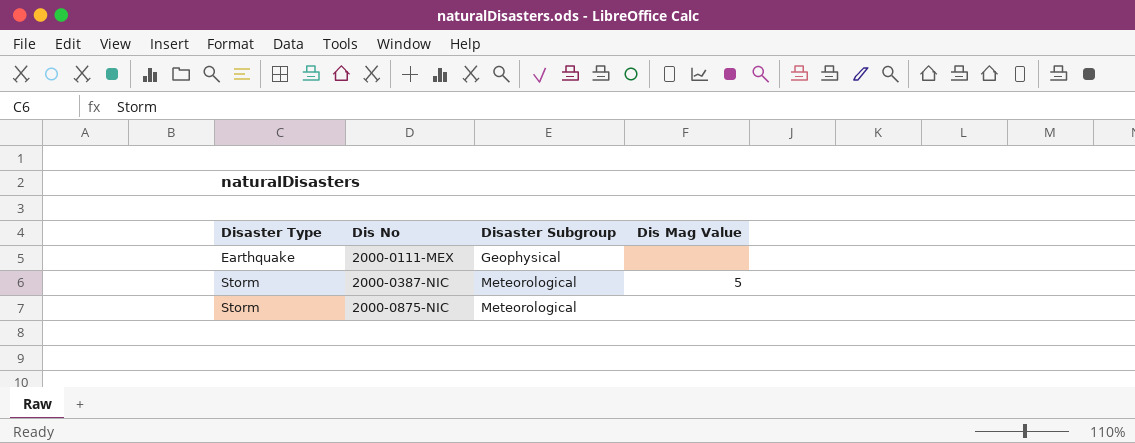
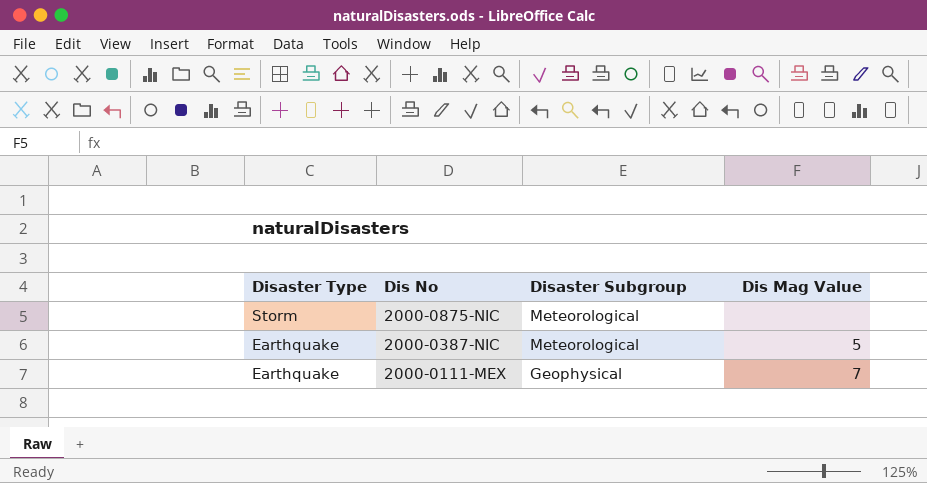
row order: Disaster Type ascending -> Disaster Type descending
2000-0387-NIC | Disaster Type: Storm -> Earthquake
2000-0111-MEX | Dis Mag Value: none -> 7

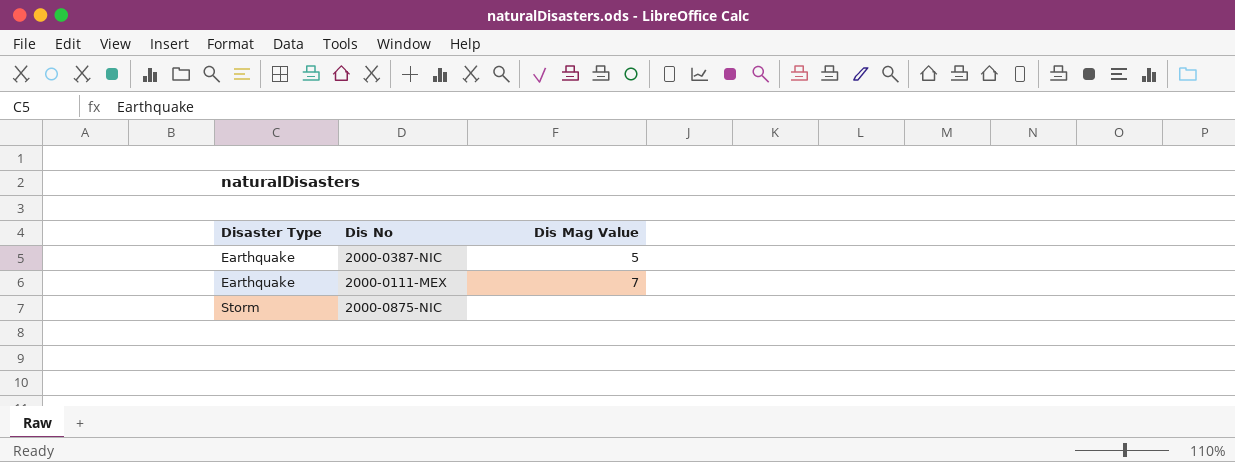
row order: Disaster Type descending -> Disaster Type ascending
column Disaster Subgroup | position: 3 -> none

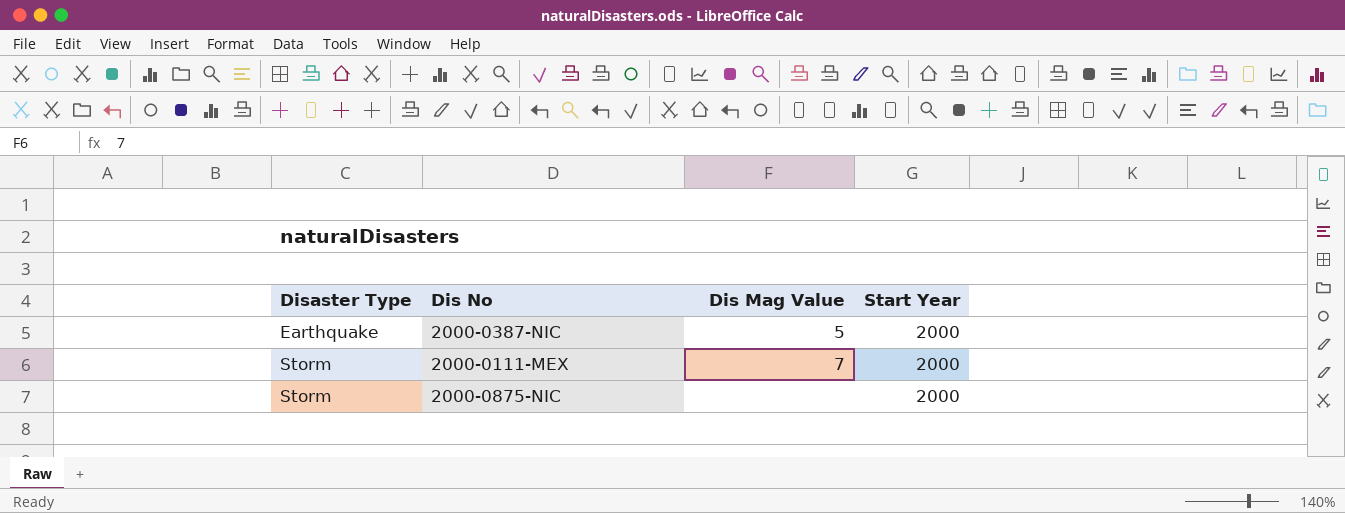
column Start Year | position: none -> 4
2000-0111-MEX | Disaster Type: Earthquake -> Storm

